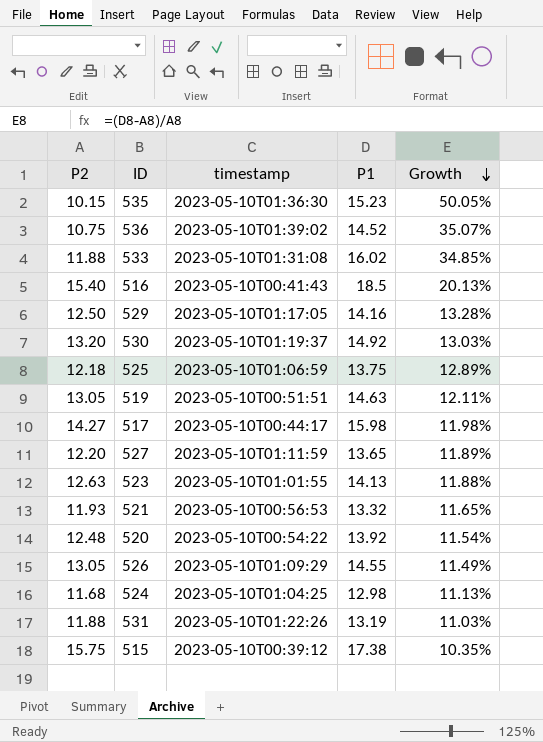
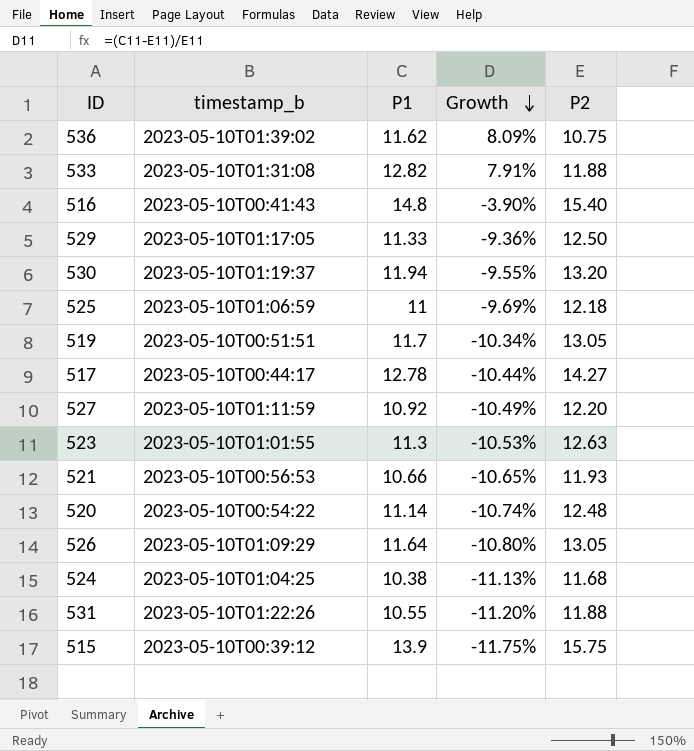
column name: timestamp -> timestamp_b
column P2 | position: 1 -> 5
row 535: 10.15 | 2023-05-10T01:36:30 | 15.23 | 50.05% -> none
536 | P1: 14.52 -> 11.62
536 | Growth: 35.07% -> 8.09%
533 | P1: 16.02 -> 12.82
533 | Growth: 34.85% -> 7.91%
516 | P1: 18.5 -> 14.8
516 | Growth: 20.13% -> -3.90%
529 | P1: 14.16 -> 11.33
529 | Growth: 13.28% -> -9.36%
530 | P1: 14.92 -> 11.94
530 | Growth: 13.03% -> -9.55%
525 | P1: 13.75 -> 11
525 | Growth: 12.89% -> -9.69%
519 | P1: 14.63 -> 11.7
519 | Growth: 12.11% -> -10.34%
517 | P1: 15.98 -> 12.78
517 | Growth: 11.98% -> -10.44%
527 | P1: 13.65 -> 10.92
527 | Growth: 11.89% -> -10.49%
523 | P1: 14.13 -> 11.3
523 | Growth: 11.88% -> -10.53%
521 | P1: 13.32 -> 10.66
521 | Growth: 11.65% -> -10.65%
520 | P1: 13.92 -> 11.14
520 | Growth: 11.54% -> -10.74%
526 | P1: 14.55 -> 11.64
526 | Growth: 11.49% -> -10.80%
524 | P1: 12.98 -> 10.38
524 | Growth: 11.13% -> -11.13%
531 | P1: 13.19 -> 10.55
531 | Growth: 11.03% -> -11.20%
515 | P1: 17.38 -> 13.9
515 | Growth: 10.35% -> -11.75%

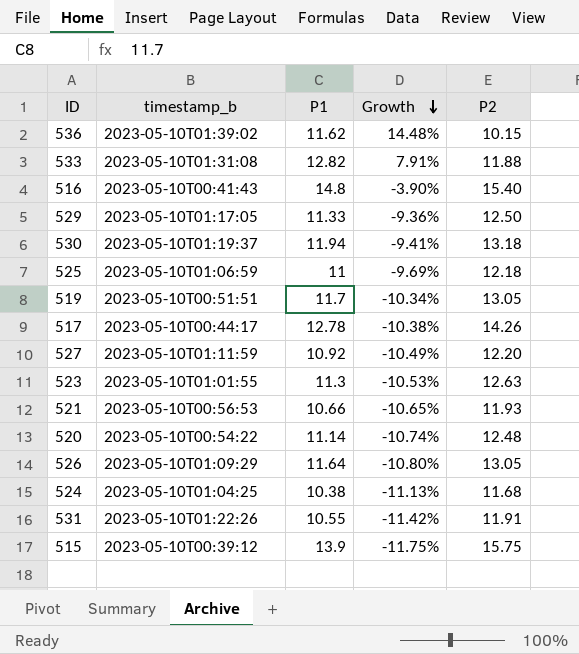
536 | Growth: 8.09% -> 14.48%
536 | P2: 10.75 -> 10.15
530 | Growth: -9.55% -> -9.41%
530 | P2: 13.20 -> 13.18
517 | Growth: -10.44% -> -10.38%
517 | P2: 14.27 -> 14.26
531 | Growth: -11.20% -> -11.42%
531 | P2: 11.88 -> 11.91

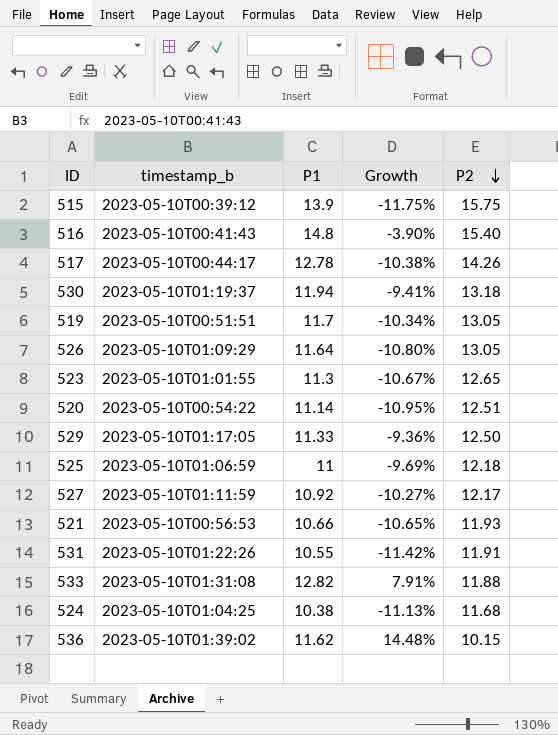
row order: Growth descending -> P2 descending
523 | Growth: -10.53% -> -10.67%
523 | P2: 12.63 -> 12.65
520 | Growth: -10.74% -> -10.95%
520 | P2: 12.48 -> 12.51
527 | Growth: -10.49% -> -10.27%
527 | P2: 12.20 -> 12.17

